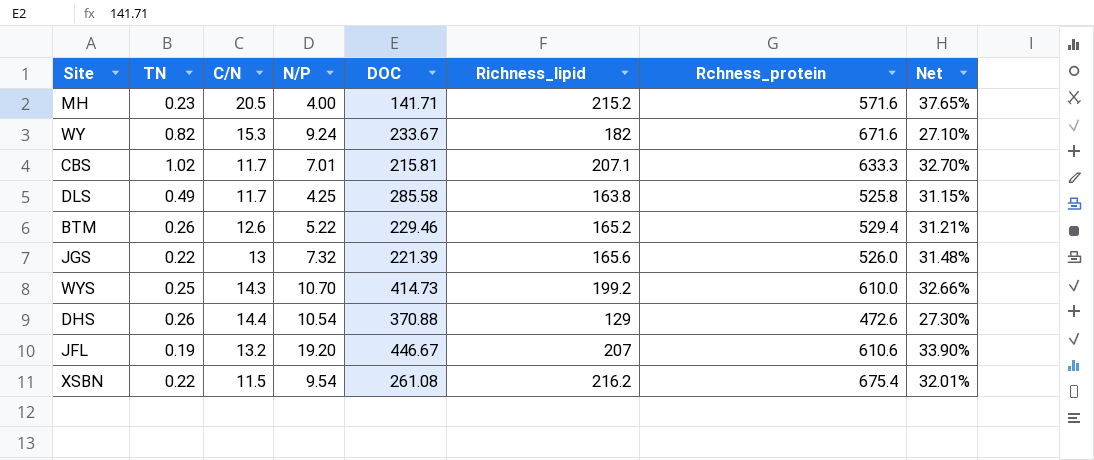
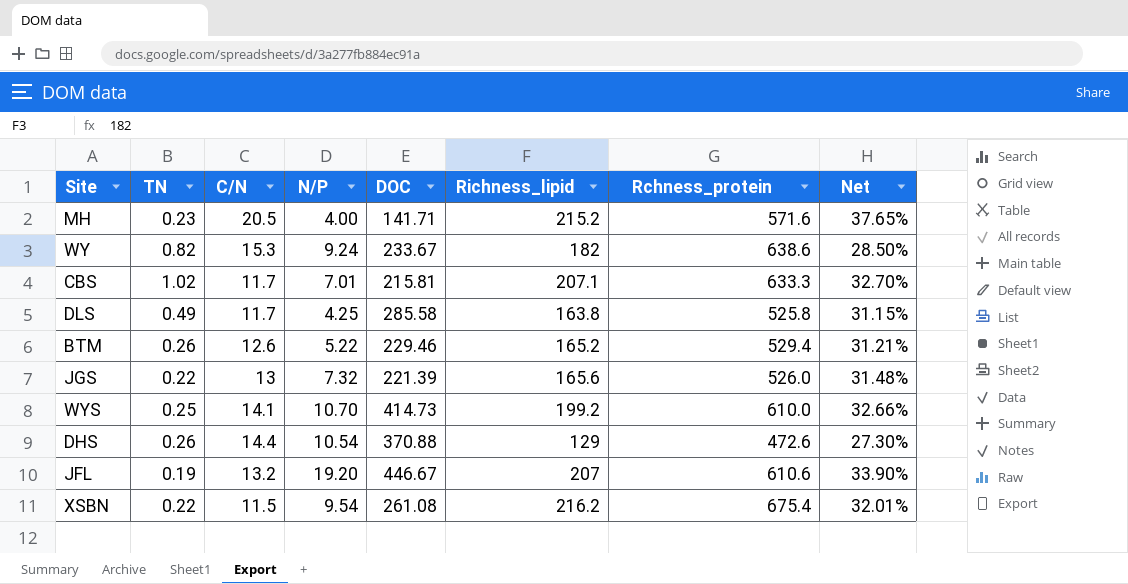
WY | Rchness_protein: 671.6 -> 638.6
WY | Net: 27.10% -> 28.50%
WYS | C/N: 14.3 -> 14.1

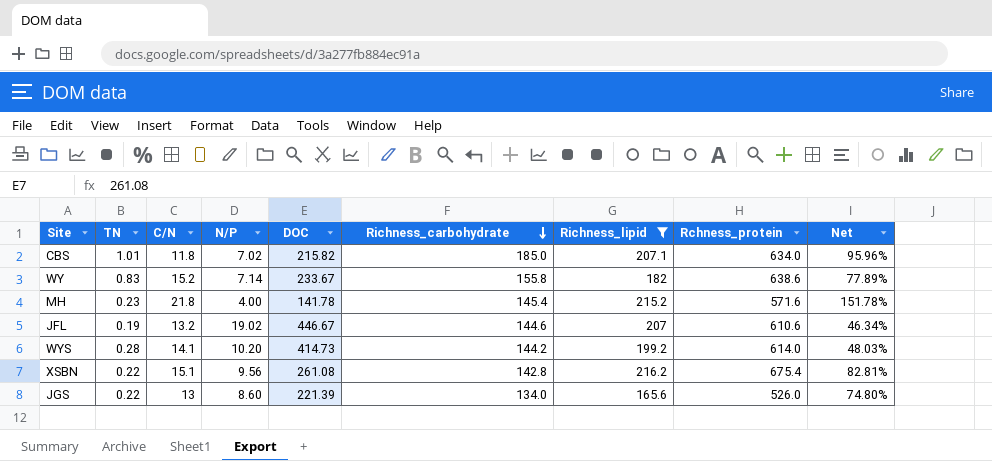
filter: none -> Richness_lipid >= 165.6
row order: none -> Richness_carbohydrate descending
column Richness_carbohydrate | position: none -> 6
column Net | formula: [Richness_lipid] / [Rchness_protein] -> [Richness_lipid] / [DOC]
CBS | TN: 1.02 -> 1.01
CBS | C/N: 11.7 -> 11.8
CBS | N/P: 7.01 -> 7.02
CBS | DOC: 215.81 -> 215.82
CBS | Rchness_protein: 633.3 -> 634.0
WY | TN: 0.82 -> 0.83
WY | C/N: 15.3 -> 15.2
WY | N/P: 9.24 -> 7.14
MH | C/N: 20.5 -> 21.8
MH | DOC: 141.71 -> 141.78
JFL | N/P: 19.20 -> 19.02
WYS | TN: 0.25 -> 0.28
WYS | N/P: 10.70 -> 10.20
WYS | Rchness_protein: 610.0 -> 614.0
XSBN | C/N: 11.5 -> 15.1
XSBN | N/P: 9.54 -> 9.56
JGS | N/P: 7.32 -> 8.60

